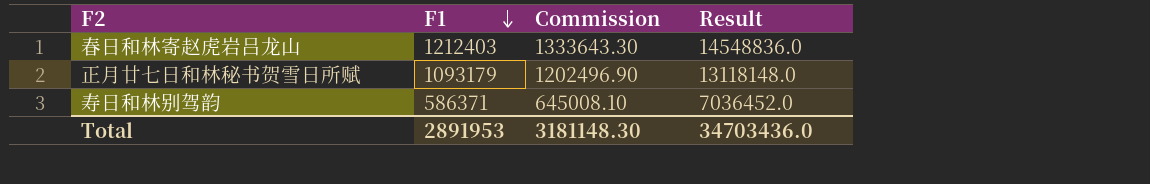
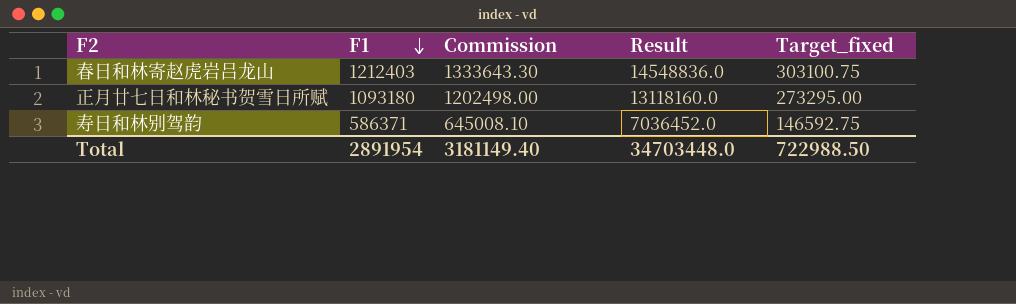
column Target_fixed | formula: none -> [F1] * 0.25
正月廿七日和林秘书贺雪日所赋 | F1: 1093179 -> 1093180
正月廿七日和林秘书贺雪日所赋 | Commission: 1202496.90 -> 1202498.00
正月廿七日和林秘书贺雪日所赋 | Result: 13118148.0 -> 13118160.0
Total | F1: 2891953 -> 2891954
Total | Commission: 3181148.30 -> 3181149.40
Total | Result: 34703436.0 -> 34703448.0

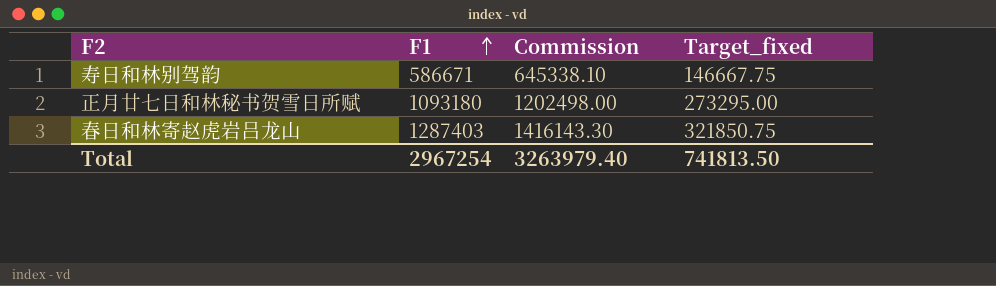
row order: F1 descending -> F1 ascending
column Result | formula: [F1] * 12 -> none
寿日和林别驾韵 | F1: 586371 -> 586671
寿日和林别驾韵 | Commission: 645008.10 -> 645338.10
寿日和林别驾韵 | Target_fixed: 146592.75 -> 146667.75
春日和林寄赵虎岩吕龙山 | F1: 1212403 -> 1287403
春日和林寄赵虎岩吕龙山 | Commission: 1333643.30 -> 1416143.30
春日和林寄赵虎岩吕龙山 | Target_fixed: 303100.75 -> 321850.75
Total | F1: 2891954 -> 2967254
Total | Commission: 3181149.40 -> 3263979.40
Total | Target_fixed: 722988.50 -> 741813.50

